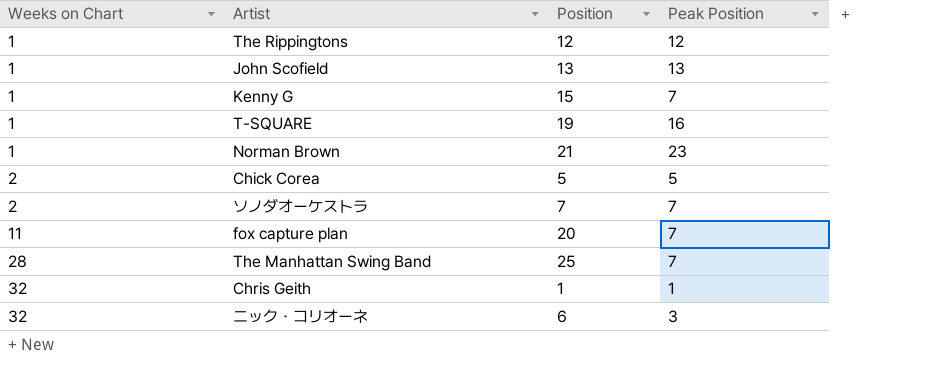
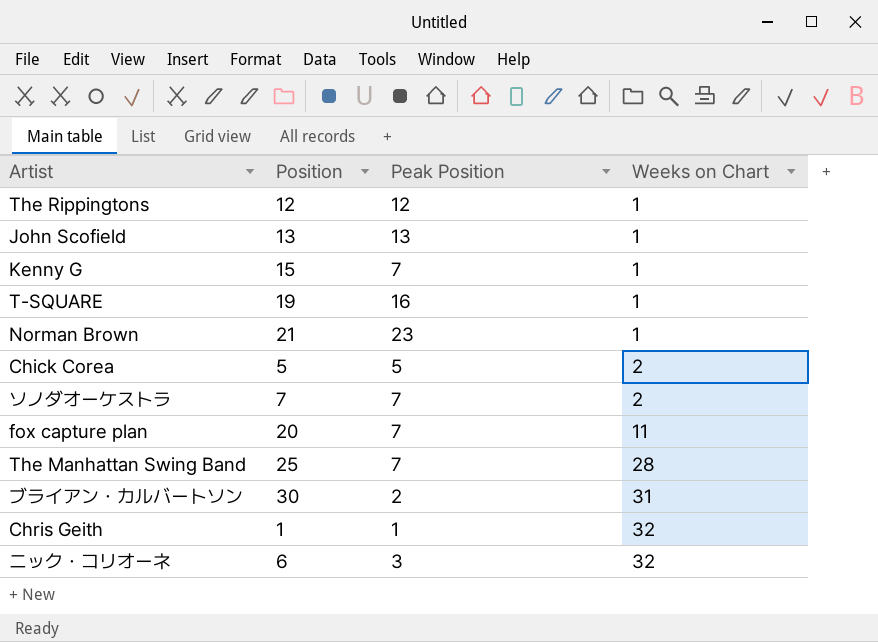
column Weeks on Chart | position: 1 -> 4
row ブライアン・カルバートソン: none -> 30 | 2 | 31

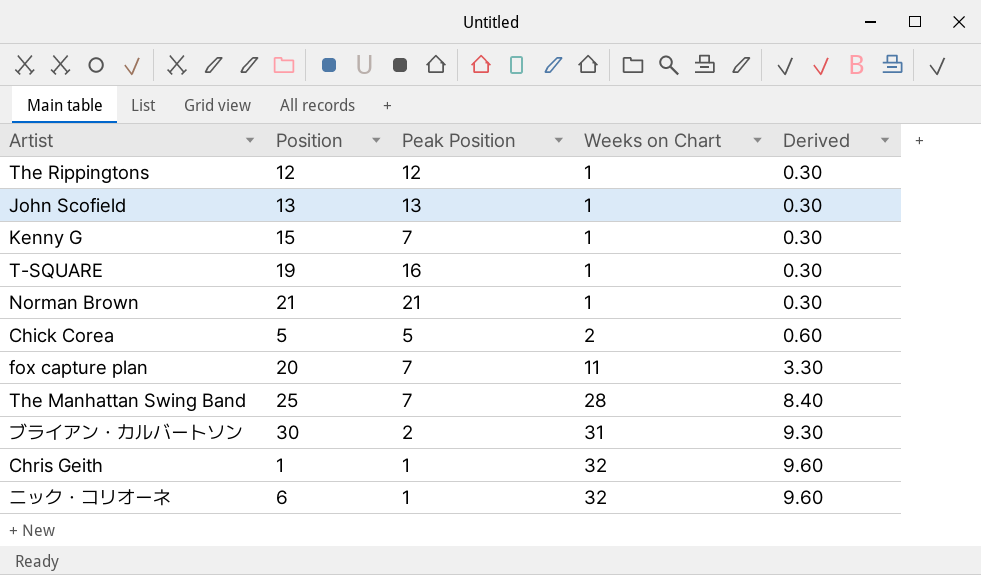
column Derived | formula: none -> [Weeks on Chart] * 0.3
row ソノダオーケストラ: 7 | 7 | 2 -> none
Norman Brown | Peak Position: 23 -> 21
ニック・コリオーネ | Peak Position: 3 -> 1

